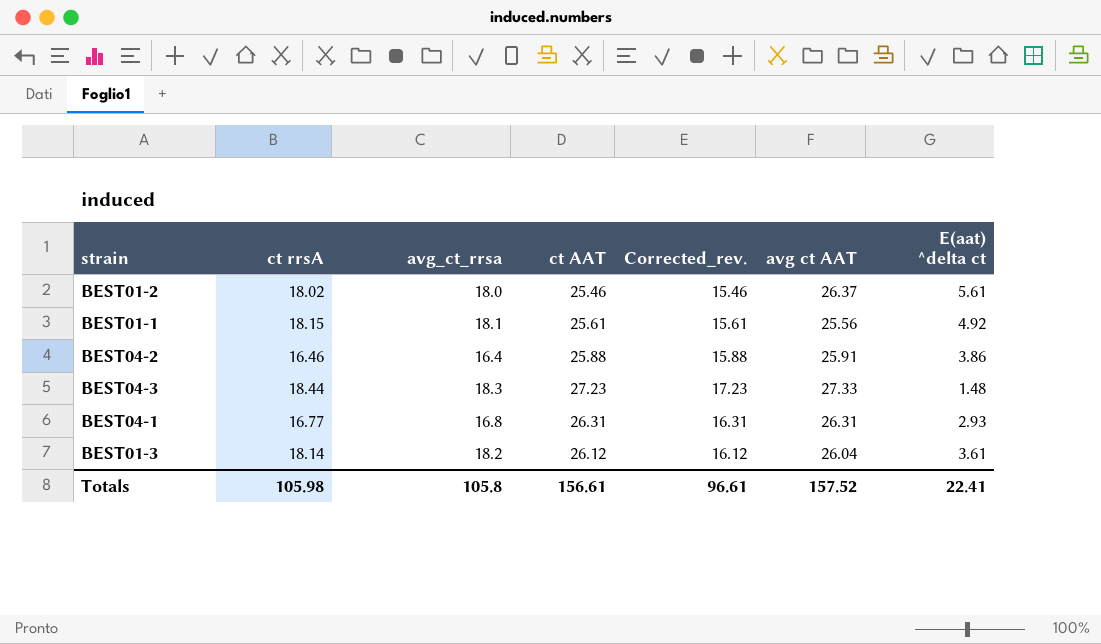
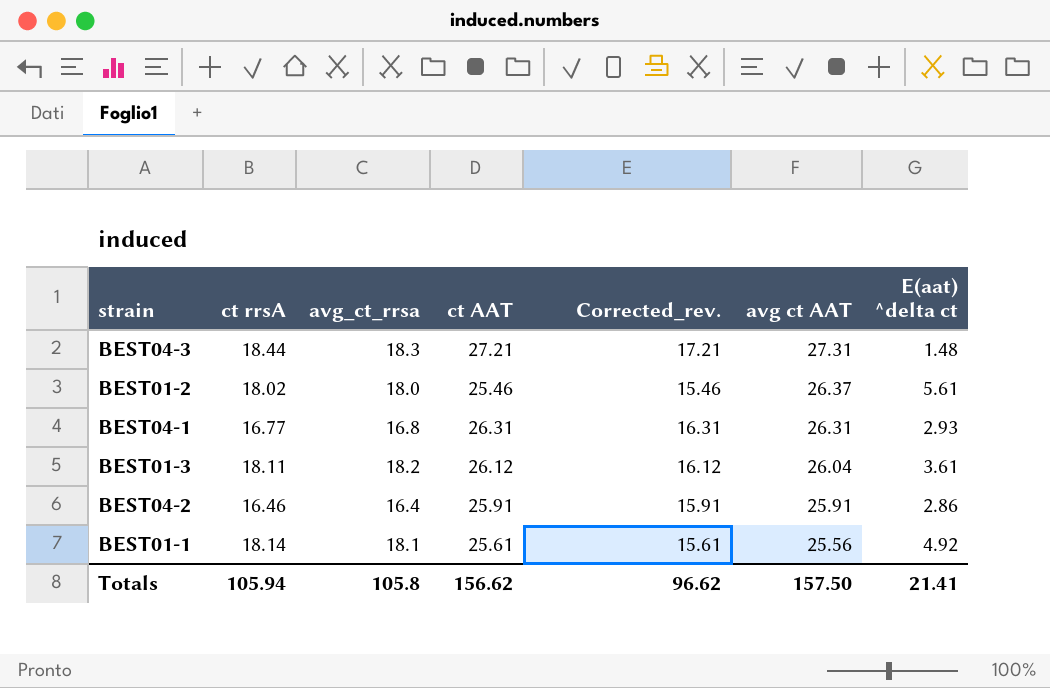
row order: none -> avg ct AAT descending
BEST04-3 | ct AAT: 27.23 -> 27.21
BEST04-3 | Corrected_rev.: 17.23 -> 17.21
BEST04-3 | avg ct AAT: 27.33 -> 27.31
BEST01-3 | ct rrsA: 18.14 -> 18.11
BEST04-2 | ct AAT: 25.88 -> 25.91
BEST04-2 | Corrected_rev.: 15.88 -> 15.91
BEST04-2 | E(aat) ^delta ct: 3.86 -> 2.86
BEST01-1 | ct rrsA: 18.15 -> 18.14
Totals | ct rrsA: 105.98 -> 105.94
Totals | ct AAT: 156.61 -> 156.62
Totals | Corrected_rev.: 96.61 -> 96.62
Totals | avg ct AAT: 157.52 -> 157.50
Totals | E(aat) ^delta ct: 22.41 -> 21.41

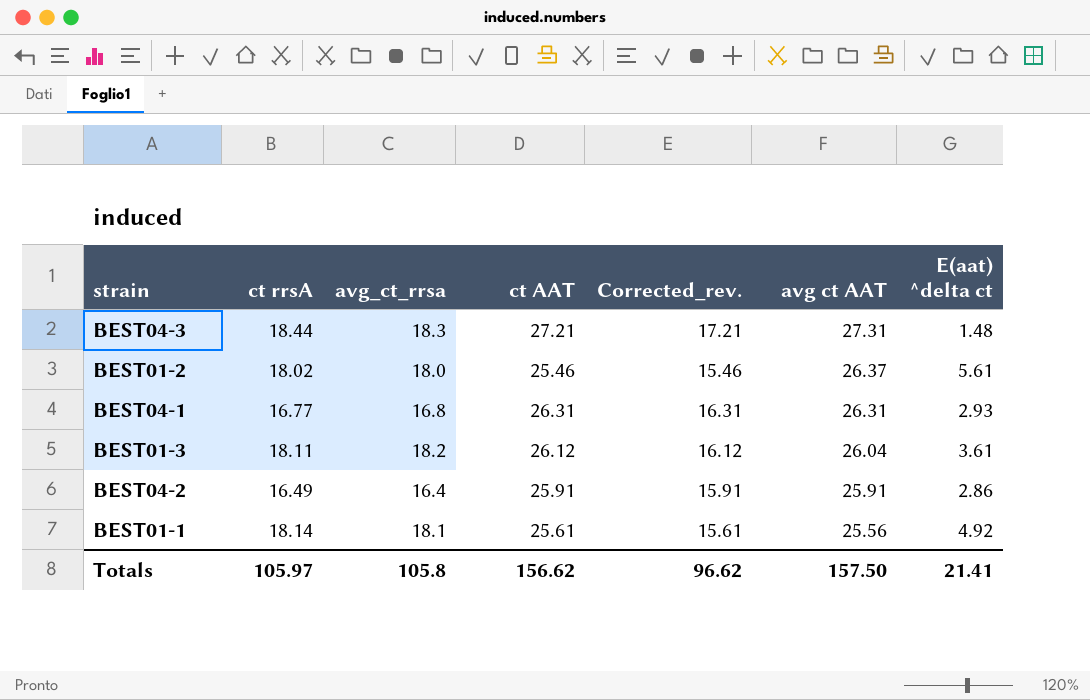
BEST04-2 | ct rrsA: 16.46 -> 16.49
Totals | ct rrsA: 105.94 -> 105.97

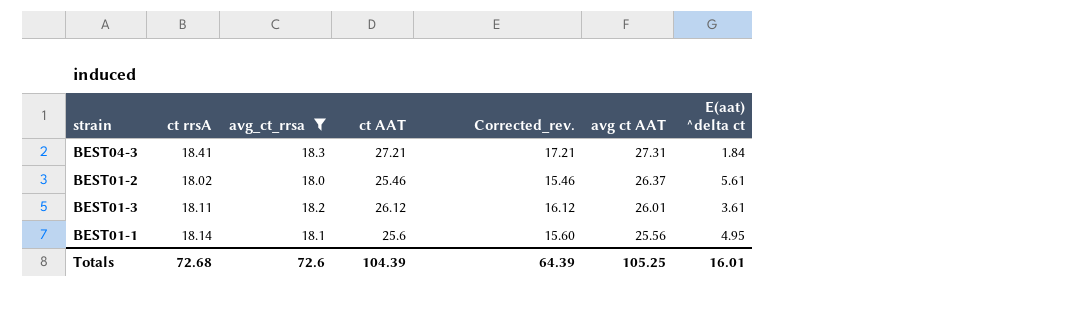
filter: none -> avg_ct_rrsa >= 18.0
BEST04-3 | ct rrsA: 18.44 -> 18.41
BEST04-3 | E(aat) ^delta ct: 1.48 -> 1.84
BEST01-3 | avg ct AAT: 26.04 -> 26.01
BEST01-1 | ct AAT: 25.61 -> 25.6
BEST01-1 | Corrected_rev.: 15.61 -> 15.60
BEST01-1 | E(aat) ^delta ct: 4.92 -> 4.95
Totals | ct rrsA: 105.97 -> 72.68
Totals | avg_ct_rrsa: 105.8 -> 72.6
Totals | ct AAT: 156.62 -> 104.39
Totals | Corrected_rev.: 96.62 -> 64.39
Totals | avg ct AAT: 157.50 -> 105.25
Totals | E(aat) ^delta ct: 21.41 -> 16.01

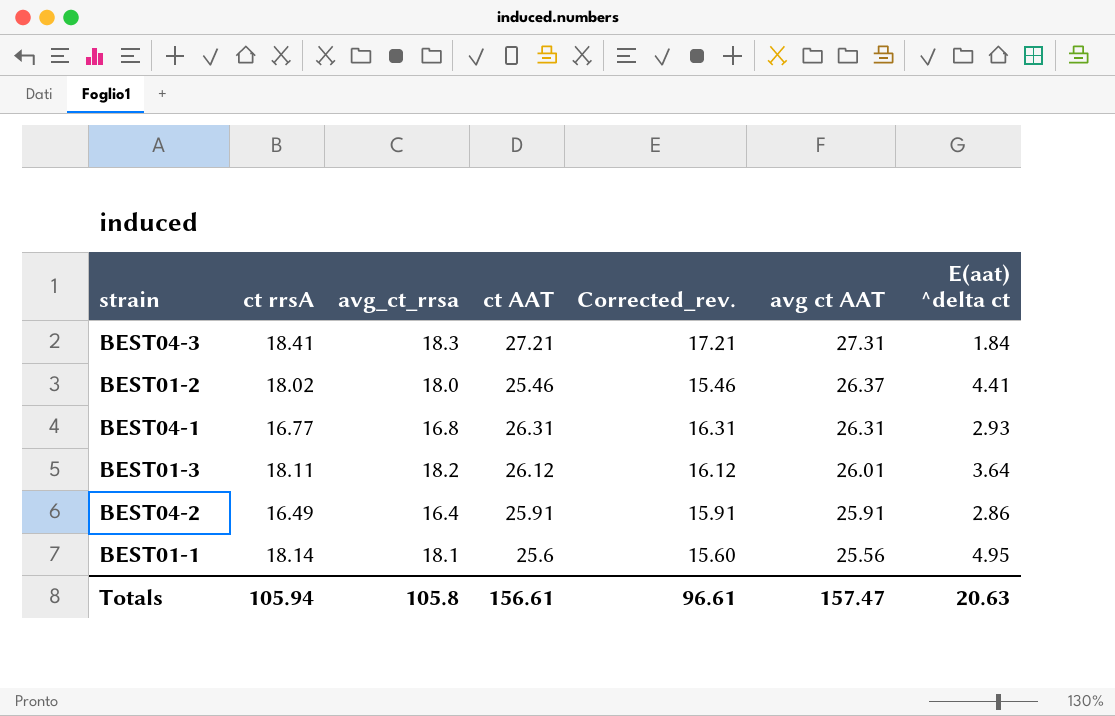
filter: avg_ct_rrsa >= 18.0 -> none
BEST01-2 | E(aat) ^delta ct: 5.61 -> 4.41
BEST01-3 | E(aat) ^delta ct: 3.61 -> 3.64
Totals | ct rrsA: 72.68 -> 105.94
Totals | avg_ct_rrsa: 72.6 -> 105.8
Totals | ct AAT: 104.39 -> 156.61
Totals | Corrected_rev.: 64.39 -> 96.61
Totals | avg ct AAT: 105.25 -> 157.47
Totals | E(aat) ^delta ct: 16.01 -> 20.63

